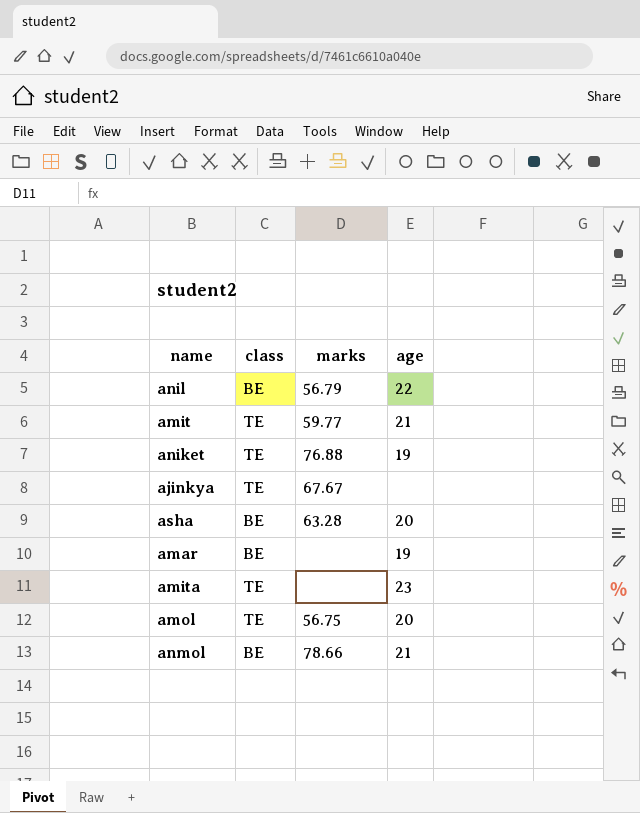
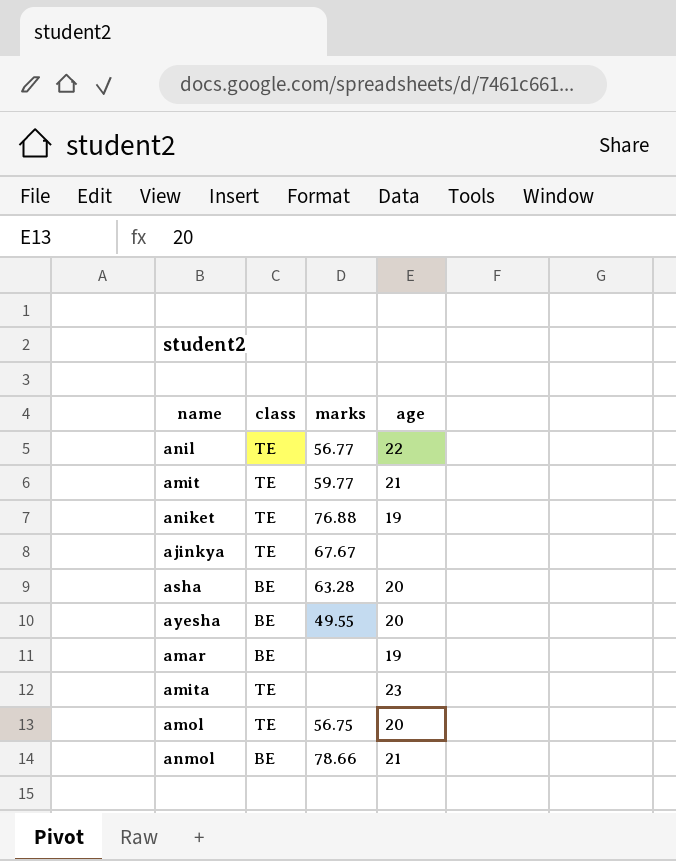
anil | class: BE -> TE
anil | marks: 56.79 -> 56.77
row ayesha: none -> BE | 49.55 | 20

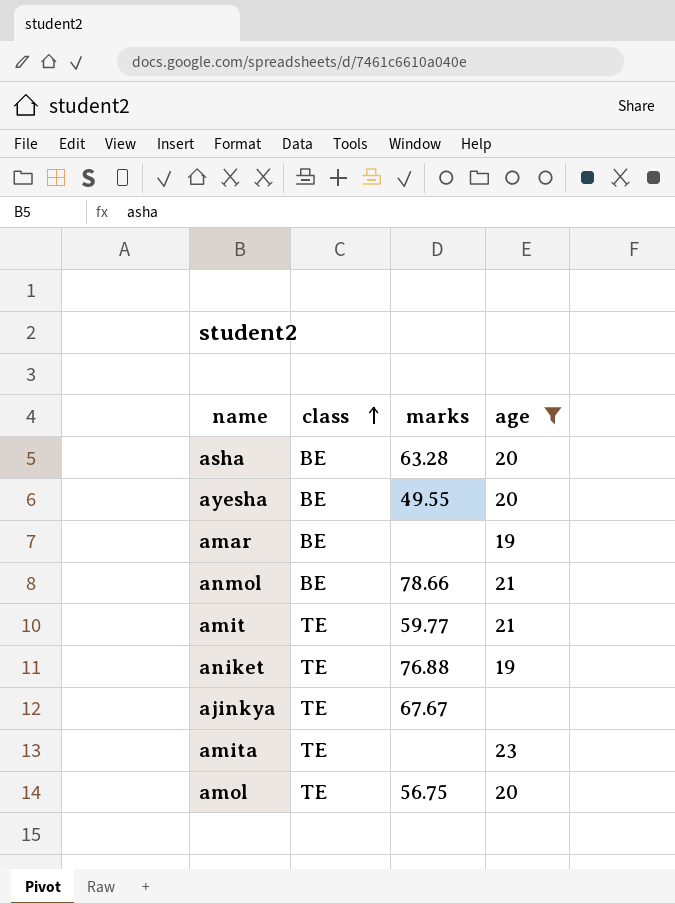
filter: none -> age != 22
row order: none -> class ascending

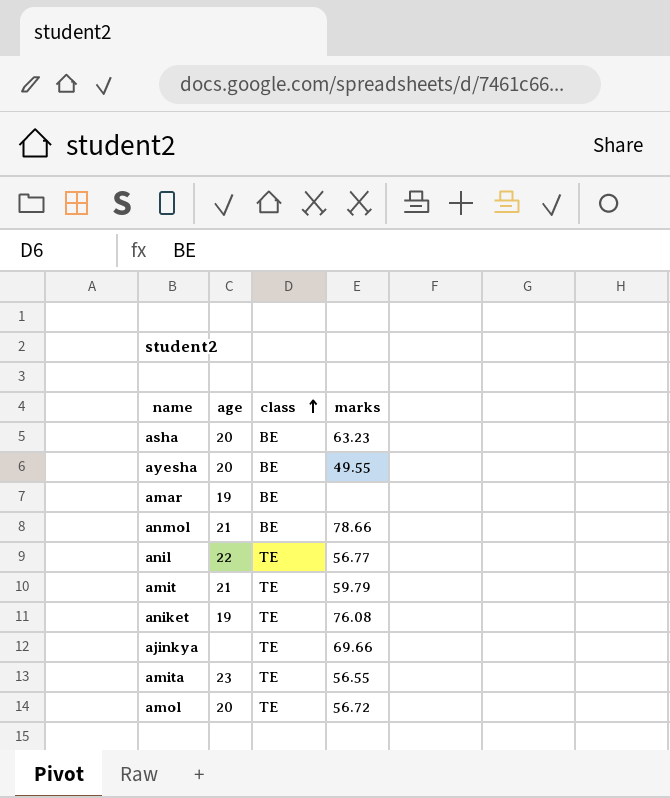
filter: age != 22 -> none
column age | position: 4 -> 2
asha | marks: 63.28 -> 63.23
amit | marks: 59.77 -> 59.79
aniket | marks: 76.88 -> 76.08
ajinkya | marks: 67.67 -> 69.66
amita | marks: none -> 56.55
amol | marks: 56.75 -> 56.72

